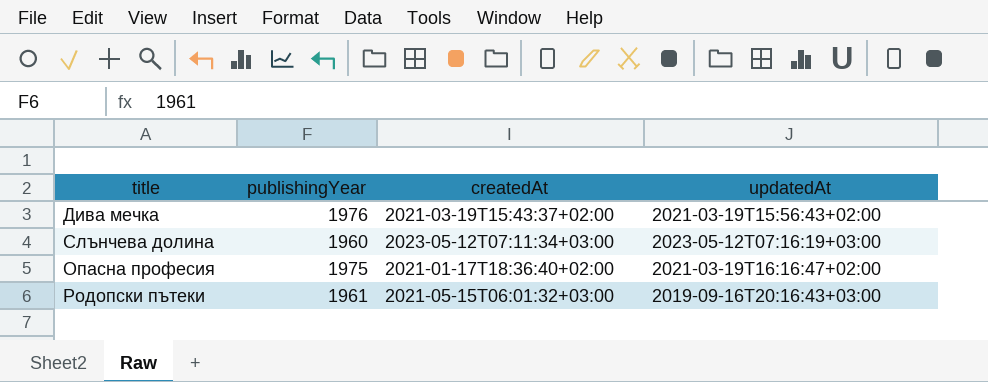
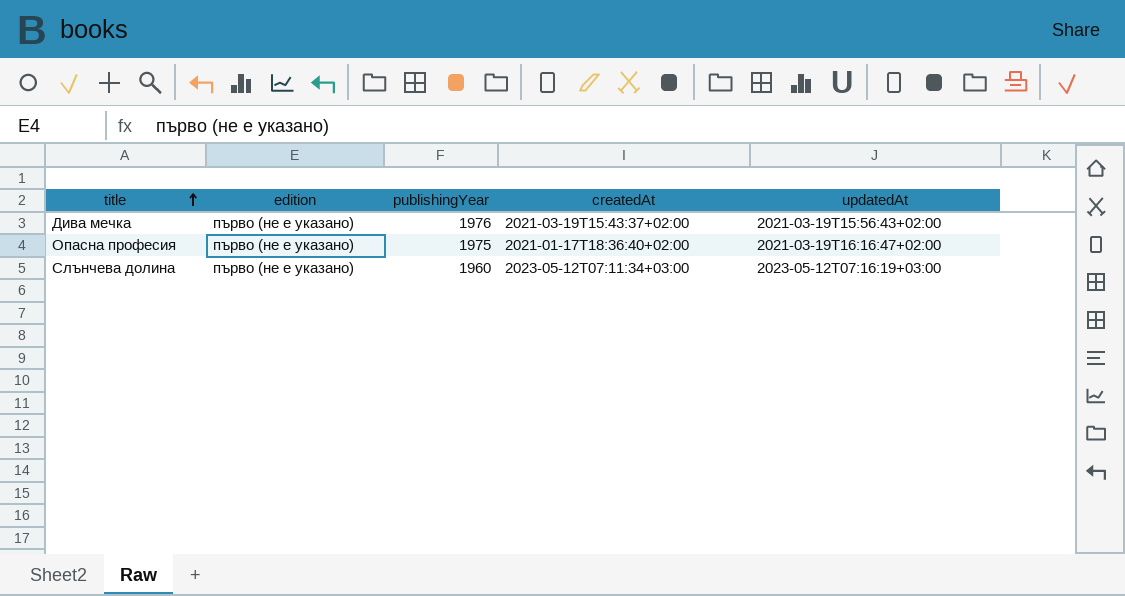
row order: none -> title ascending
column edition | position: none -> 2
row Родопски пътеки: 1961 | 2021-05-15T06:01:32+03:00 | 2019-09-16T20:16:43+03:00 -> none

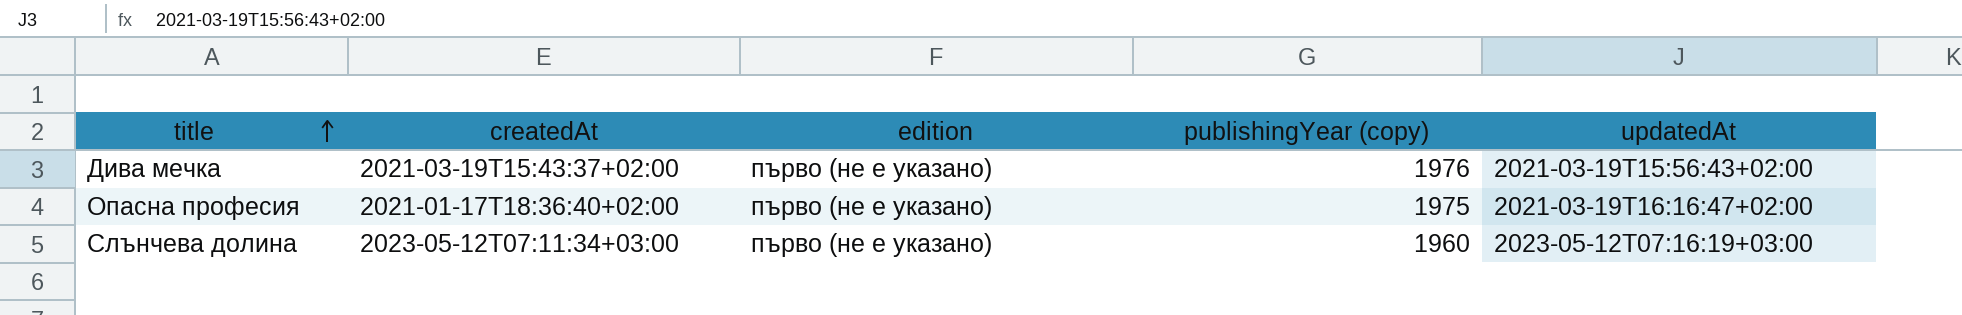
column createdAt | position: 4 -> 2
column name: publishingYear -> publishingYear (copy)

